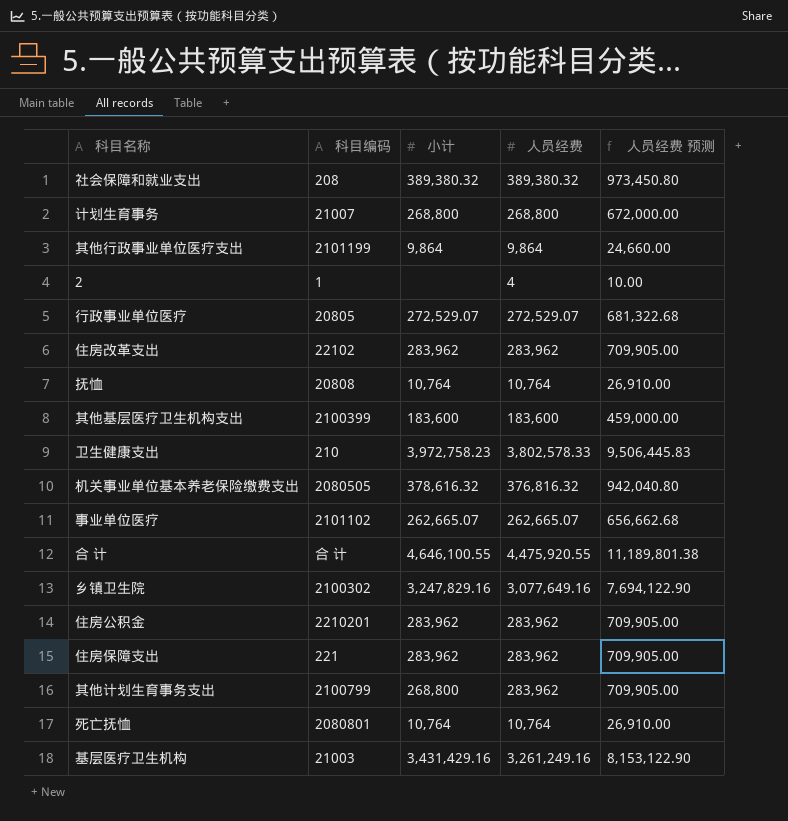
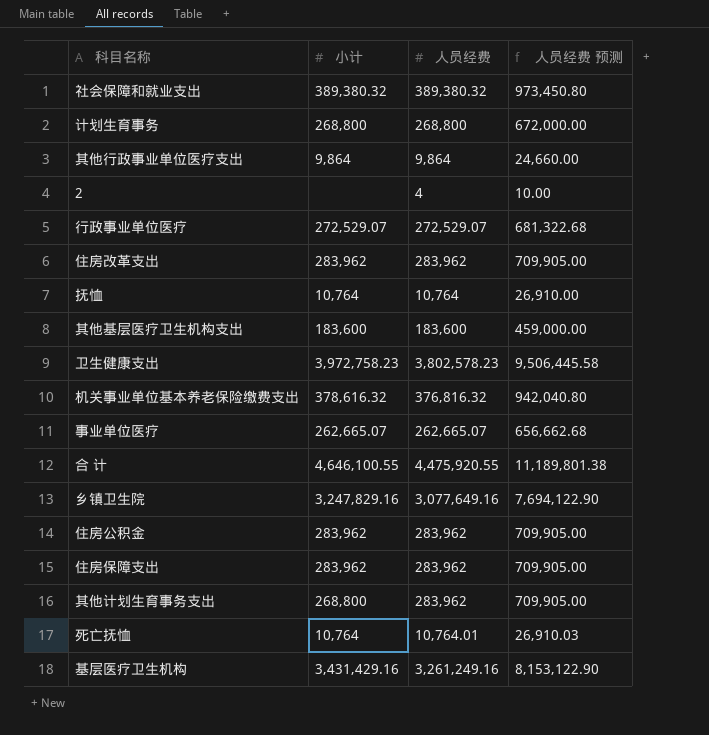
column 科目编码 | position: 2 -> none
卫生健康支出 | 人员经费: 3,802,578.33 -> 3,802,578.23
卫生健康支出 | 人员经费 预测: 9,506,445.83 -> 9,506,445.58
死亡抚恤 | 人员经费: 10,764 -> 10,764.01
死亡抚恤 | 人员经费 预测: 26,910.00 -> 26,910.03

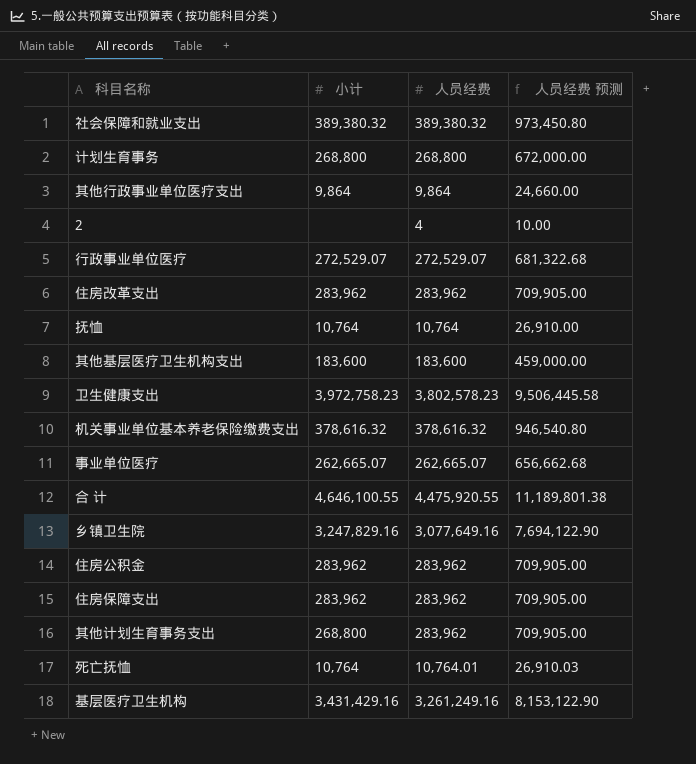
机关事业单位基本养老保险缴费支出 | 人员经费: 376,816.32 -> 378,616.32
机关事业单位基本养老保险缴费支出 | 人员经费 预测: 942,040.80 -> 946,540.80

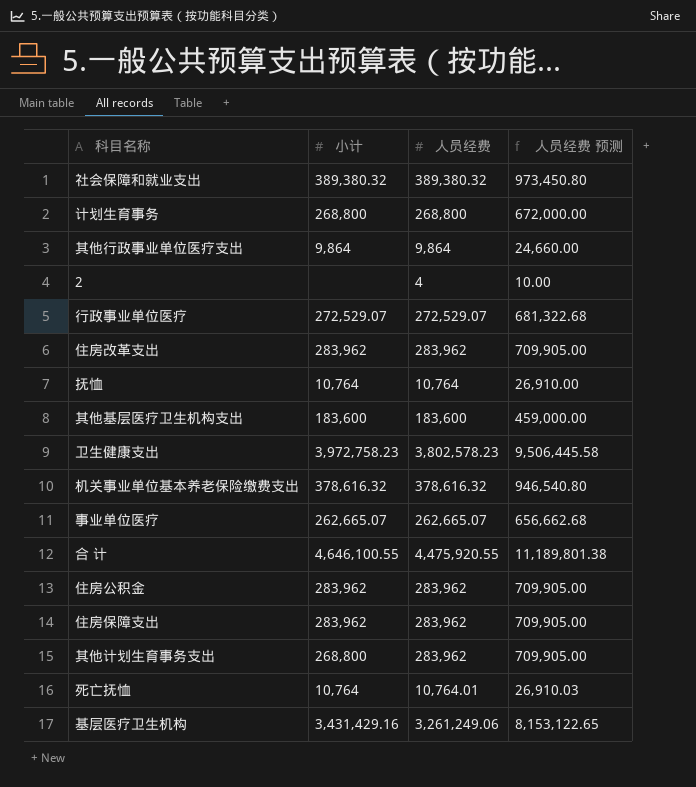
row 乡镇卫生院: 3,247,829.16 | 3,077,649.16 | 7,694,122.90 -> none
基层医疗卫生机构 | 人员经费: 3,261,249.16 -> 3,261,249.06
基层医疗卫生机构 | 人员经费 预测: 8,153,122.90 -> 8,153,122.65

